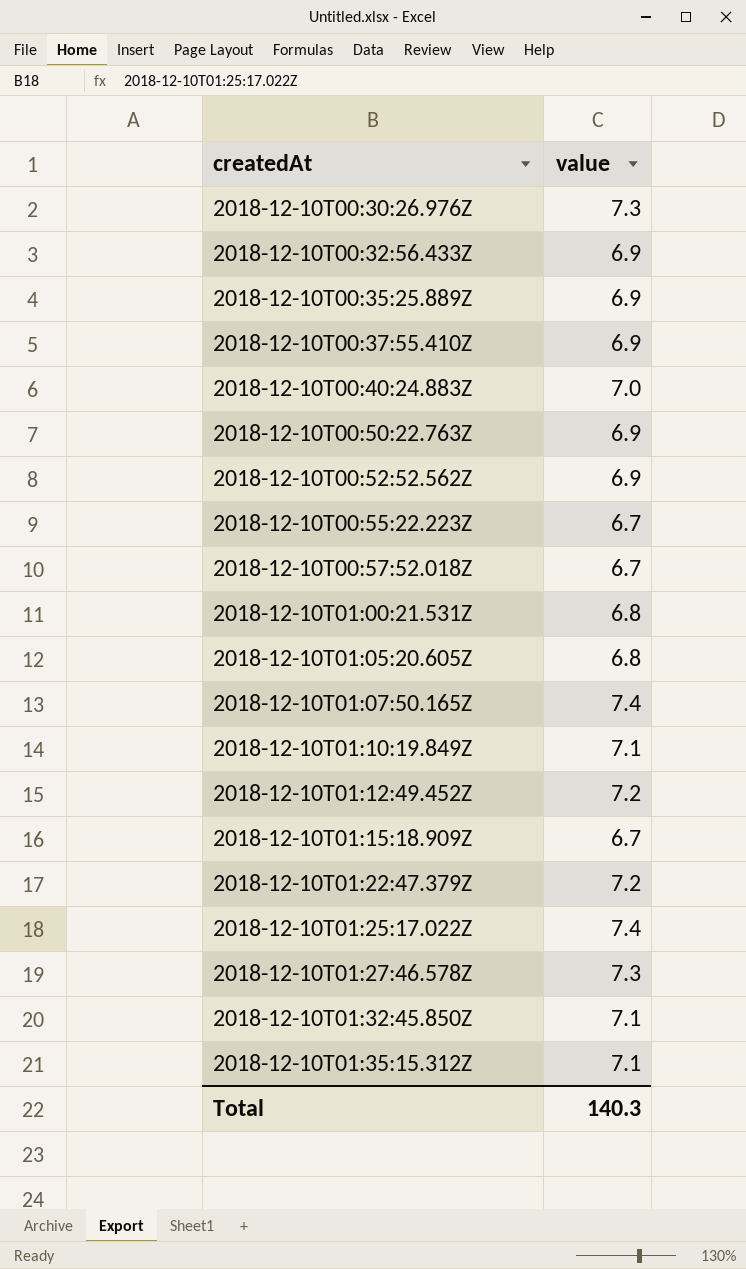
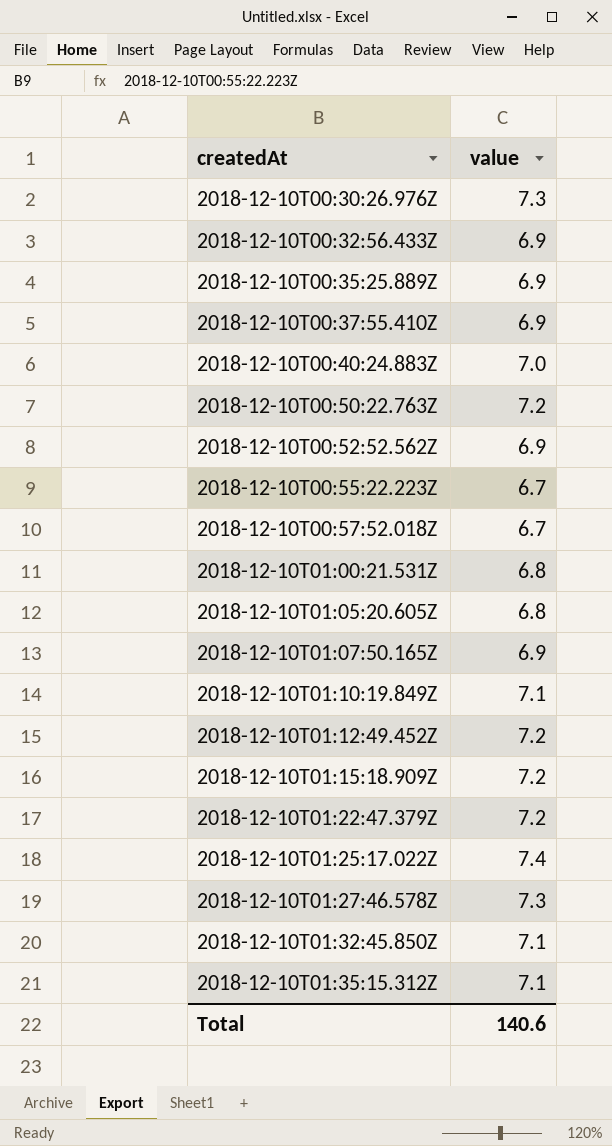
2018-12-10T00:50:22.763Z | value: 6.9 -> 7.2
2018-12-10T01:07:50.165Z | value: 7.4 -> 6.9
2018-12-10T01:15:18.909Z | value: 6.7 -> 7.2
Total | value: 140.3 -> 140.6

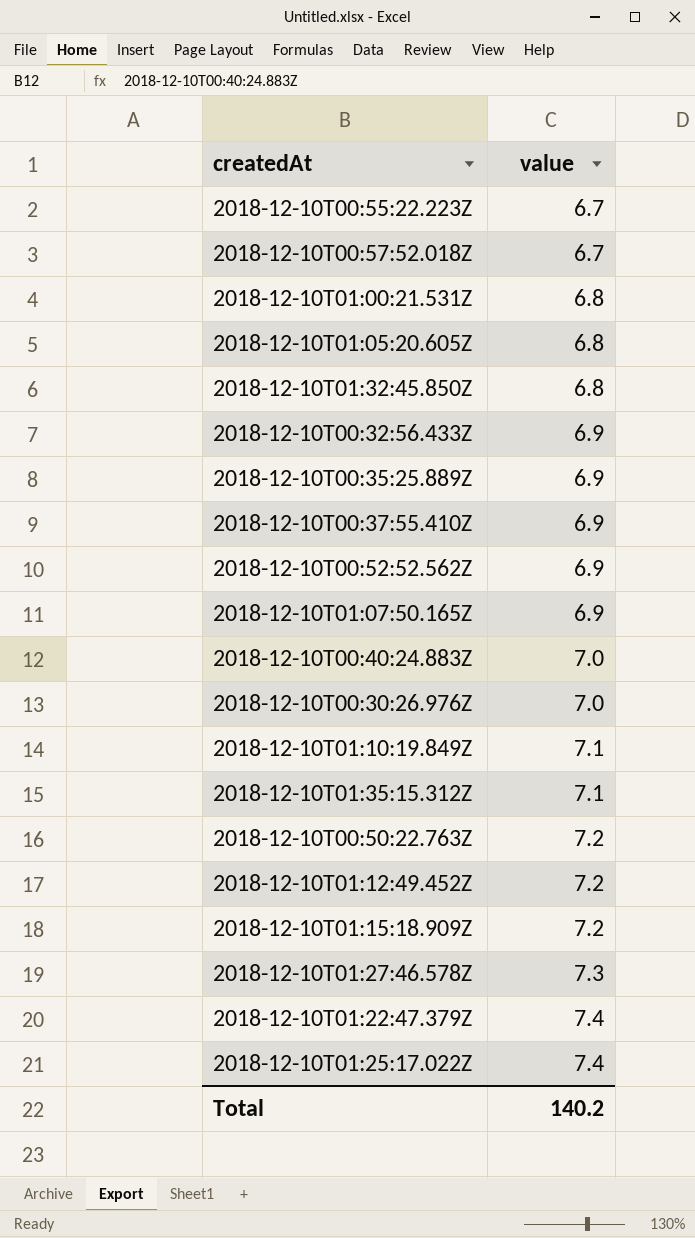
row order: createdAt ascending -> value ascending
2018-12-10T01:32:45.850Z | value: 7.1 -> 6.8
2018-12-10T00:30:26.976Z | value: 7.3 -> 7.0
2018-12-10T01:22:47.379Z | value: 7.2 -> 7.4
Total | value: 140.6 -> 140.2

